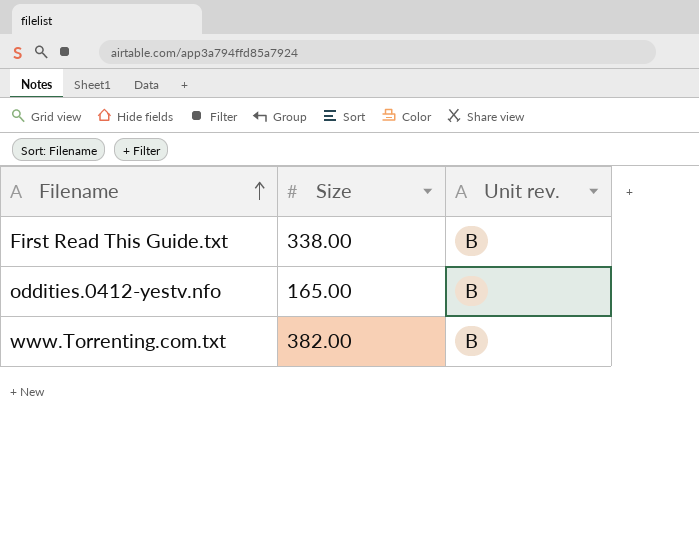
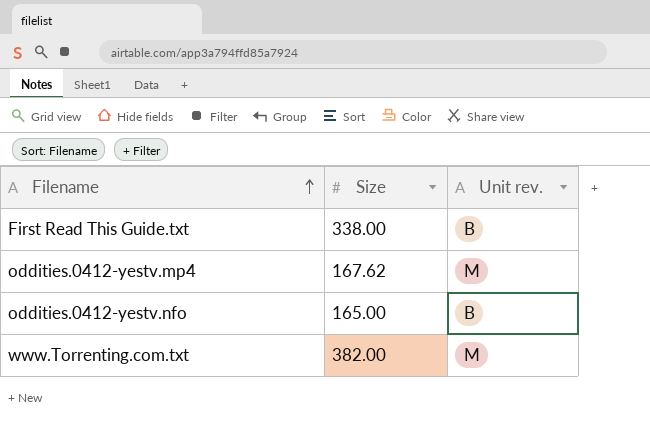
row oddities.0412-yestv.mp4: none -> 167.62 | M
www.Torrenting.com.txt | Unit rev.: B -> M

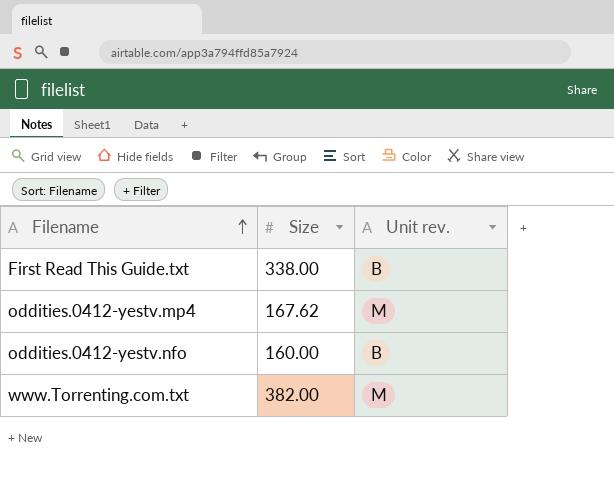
oddities.0412-yestv.nfo | Size: 165.00 -> 160.00

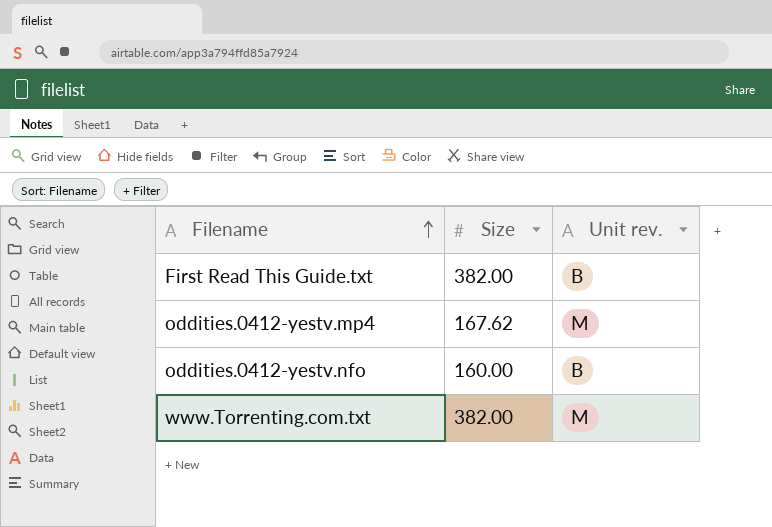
First Read This Guide.txt | Size: 338.00 -> 382.00

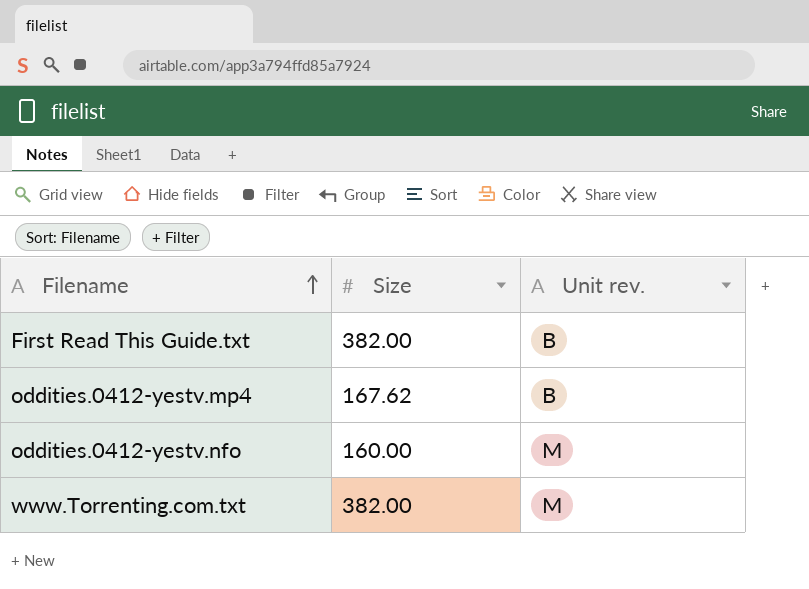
oddities.0412-yestv.mp4 | Unit rev.: M -> B
oddities.0412-yestv.nfo | Unit rev.: B -> M

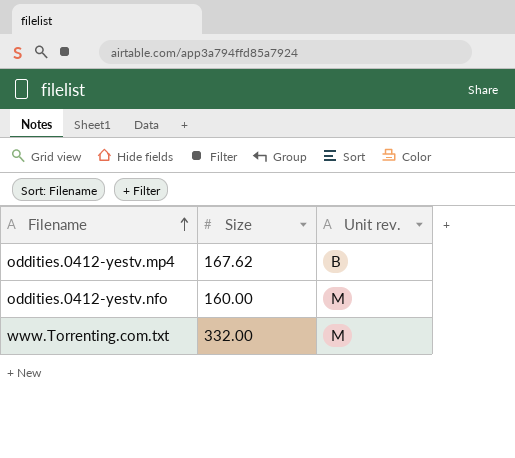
row First Read This Guide.txt: 382.00 | B -> none
www.Torrenting.com.txt | Size: 382.00 -> 332.00

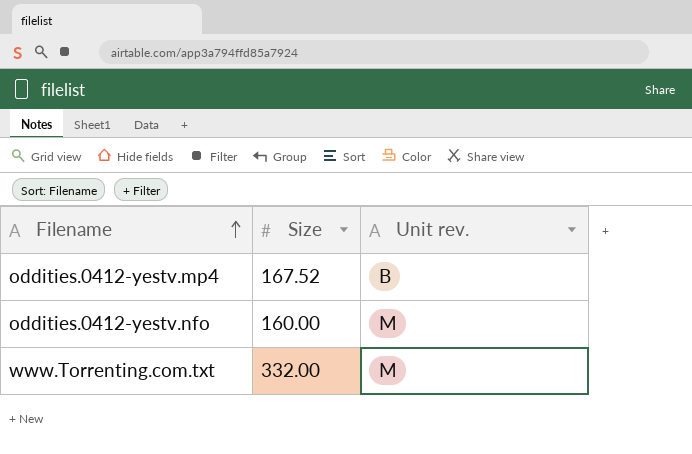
oddities.0412-yestv.mp4 | Size: 167.62 -> 167.52

